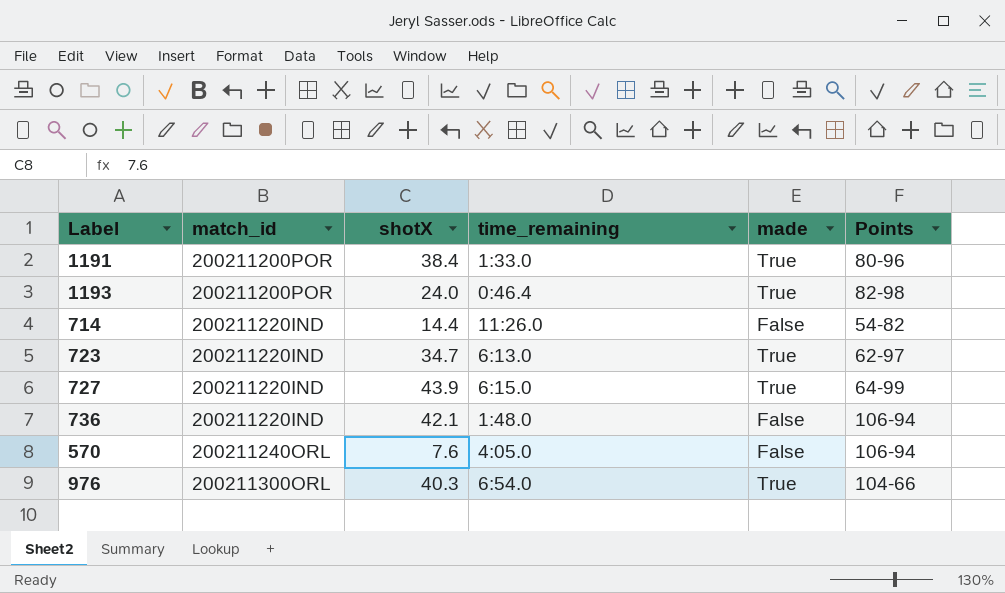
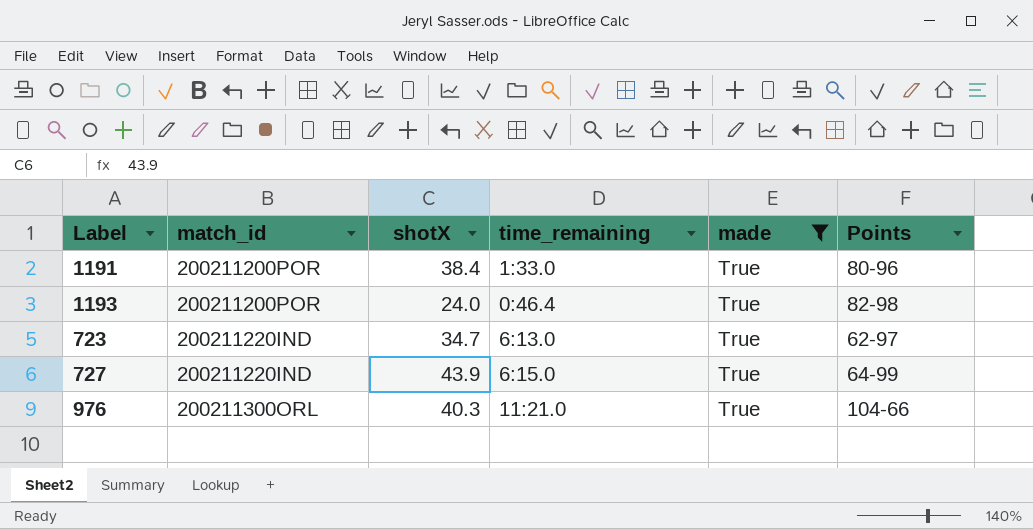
filter: none -> made = True
976 | time_remaining: 6:54.0 -> 11:21.0

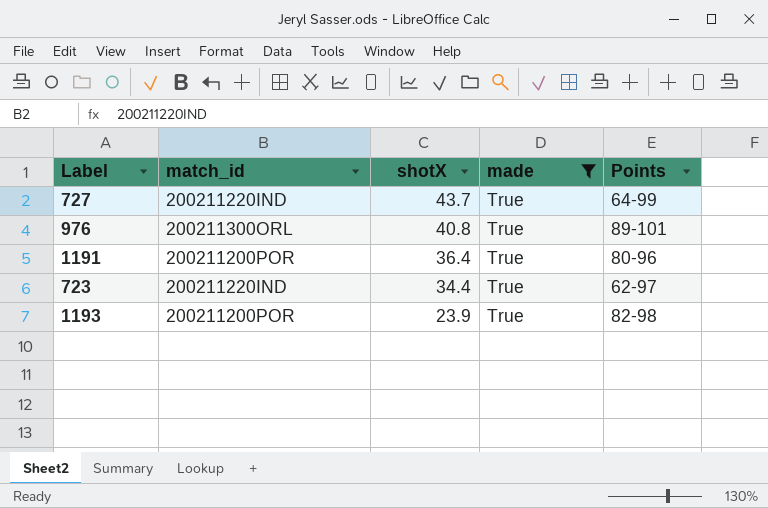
row order: match_id ascending -> shotX descending
column time_remaining | position: 4 -> none
727 | shotX: 43.9 -> 43.7
976 | shotX: 40.3 -> 40.8
976 | Points: 104-66 -> 89-101
1191 | shotX: 38.4 -> 36.4
723 | shotX: 34.7 -> 34.4
1193 | shotX: 24.0 -> 23.9

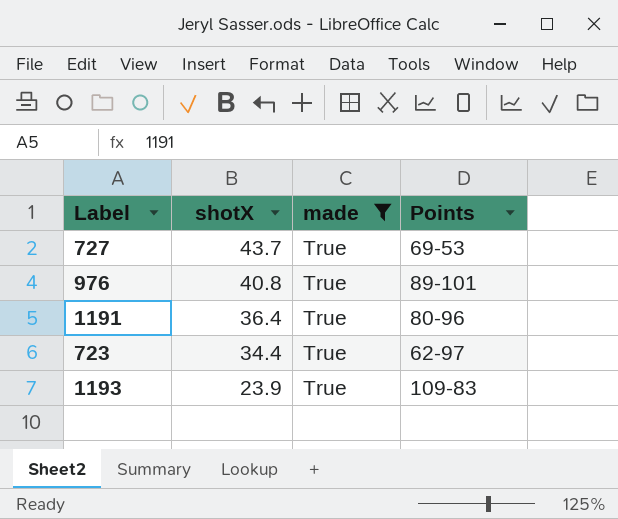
column match_id | position: 2 -> none
727 | Points: 64-99 -> 69-53
1193 | Points: 82-98 -> 109-83

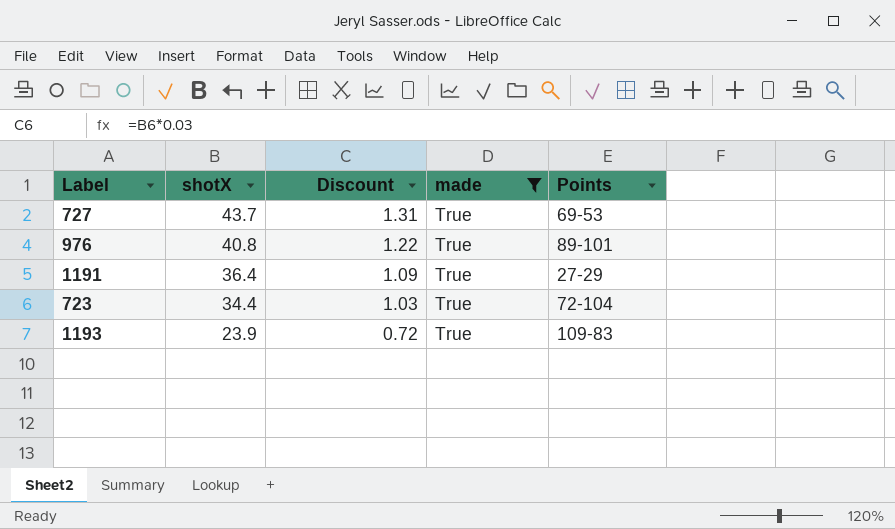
column Discount | formula: none -> [shotX] * 0.03
1191 | Points: 80-96 -> 27-29
723 | Points: 62-97 -> 72-104

